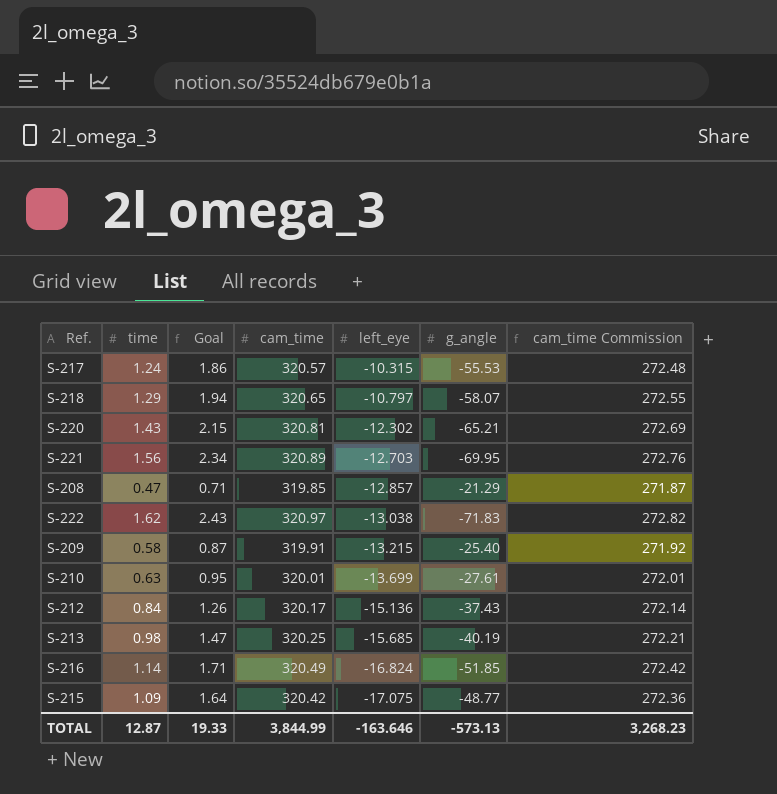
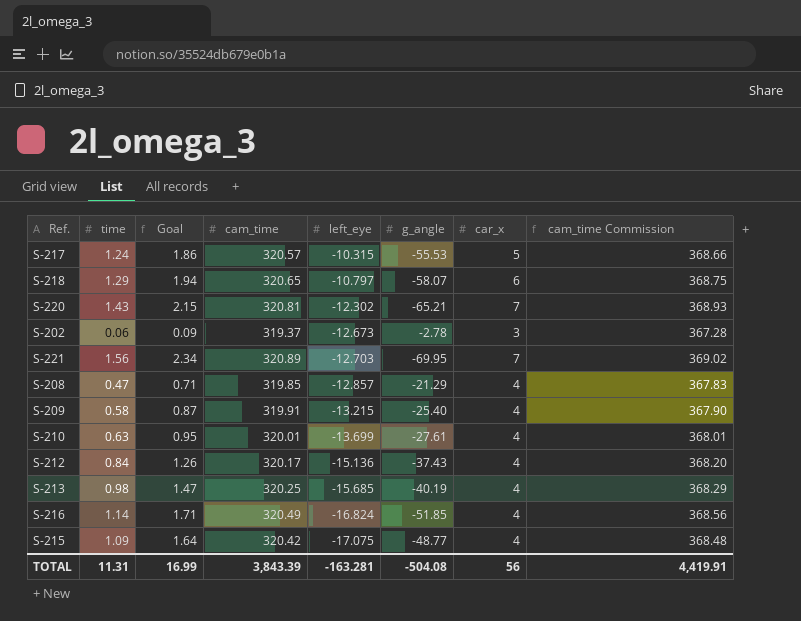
column car_x | position: none -> 7
column cam_time Commission | formula: [cam_time] * 0.85 -> [cam_time] * 1.15
row S-222: 1.62 | 2.43 | 320.97 | -13.038 | -71.83 | 272.82 -> none
row S-202: none -> 0.06 | 0.09 | 319.37 | -12.673 | -2.78 | 3 | 367.28
TOTAL | time: 12.87 -> 11.31
TOTAL | Goal: 19.33 -> 16.99
TOTAL | cam_time: 3,844.99 -> 3,843.39
TOTAL | left_eye: -163.646 -> -163.281
TOTAL | g_angle: -573.13 -> -504.08
TOTAL | cam_time Commission: 3,268.23 -> 4,419.91

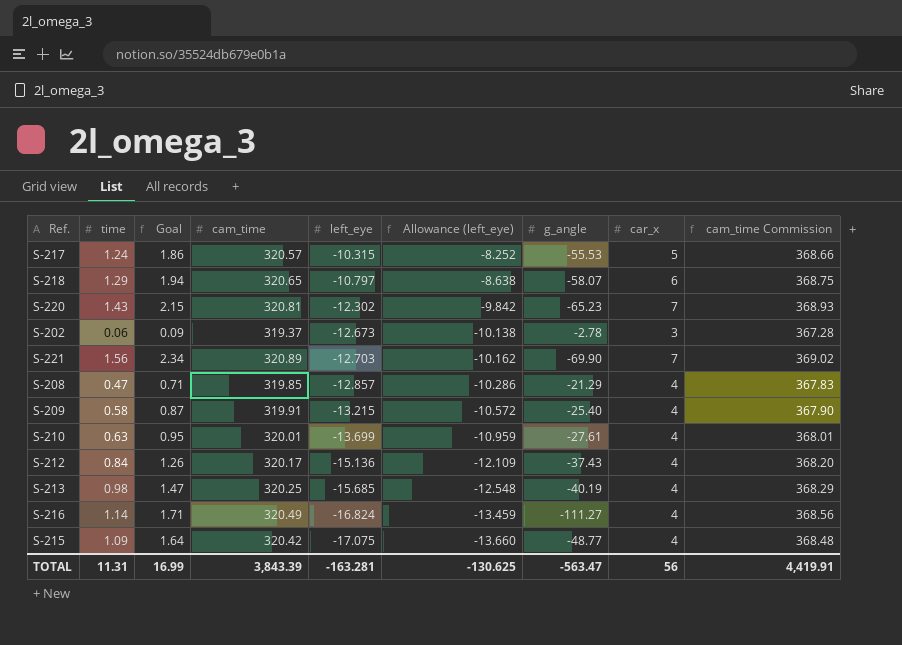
column Allowance (left_eye) | formula: none -> [left_eye] * 0.8
S-220 | g_angle: -65.21 -> -65.23
S-221 | g_angle: -69.95 -> -69.90
S-216 | g_angle: -51.85 -> -111.27
TOTAL | g_angle: -504.08 -> -563.47

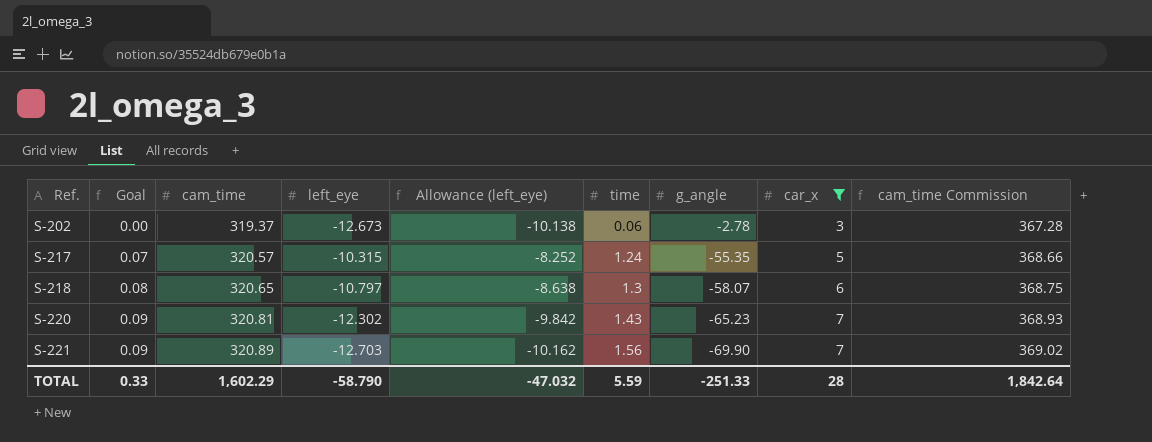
filter: none -> car_x != 4
row order: left_eye descending -> Ref. ascending
column Goal | formula: [time] * 1.5 -> [time] * 0.06
column time | position: 2 -> 6
S-217 | g_angle: -55.53 -> -55.35
S-218 | time: 1.29 -> 1.3
TOTAL | Goal: 16.99 -> 0.33
TOTAL | cam_time: 3,843.39 -> 1,602.29
TOTAL | left_eye: -163.281 -> -58.790
TOTAL | Allowance (left_eye): -130.625 -> -47.032
TOTAL | time: 11.31 -> 5.59
TOTAL | g_angle: -563.47 -> -251.33
TOTAL | car_x: 56 -> 28
TOTAL | cam_time Commission: 4,419.91 -> 1,842.64

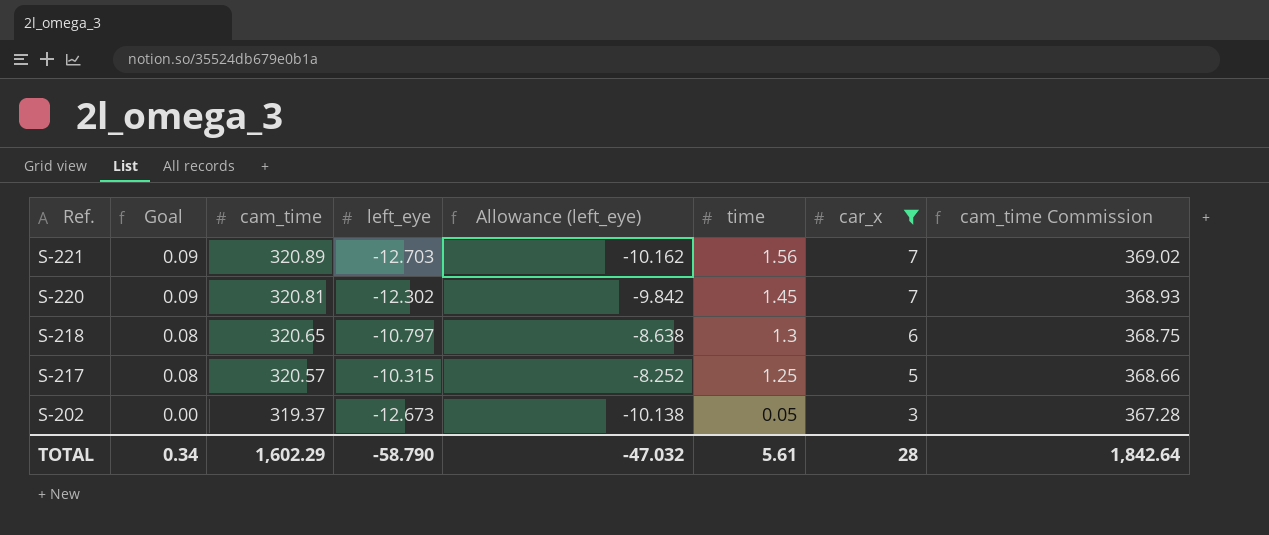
row order: Ref. ascending -> Ref. descending
column g_angle | position: 7 -> none
S-220 | time: 1.43 -> 1.45
S-217 | Goal: 0.07 -> 0.08
S-217 | time: 1.24 -> 1.25
S-202 | time: 0.06 -> 0.05
TOTAL | Goal: 0.33 -> 0.34
TOTAL | time: 5.59 -> 5.61

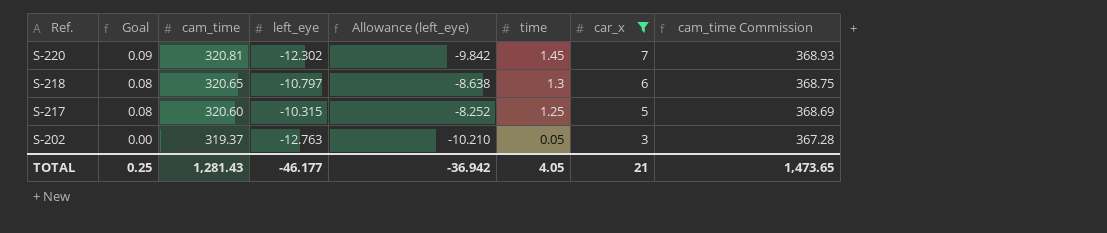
row S-221: 0.09 | 320.89 | -12.703 | -10.162 | 1.56 | 7 | 369.02 -> none
S-217 | cam_time: 320.57 -> 320.60
S-217 | cam_time Commission: 368.66 -> 368.69
S-202 | left_eye: -12.673 -> -12.763
S-202 | Allowance (left_eye): -10.138 -> -10.210
TOTAL | Goal: 0.34 -> 0.25
TOTAL | cam_time: 1,602.29 -> 1,281.43
TOTAL | left_eye: -58.790 -> -46.177
TOTAL | Allowance (left_eye): -47.032 -> -36.942
TOTAL | time: 5.61 -> 4.05
TOTAL | car_x: 28 -> 21
TOTAL | cam_time Commission: 1,842.64 -> 1,473.65

